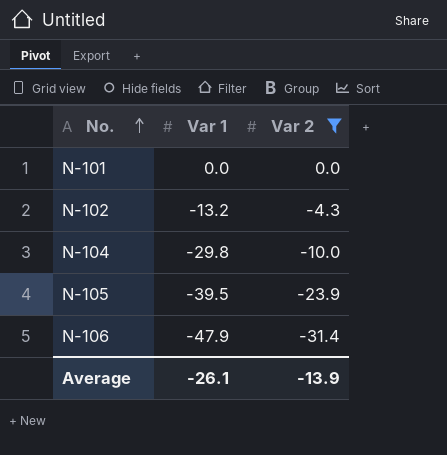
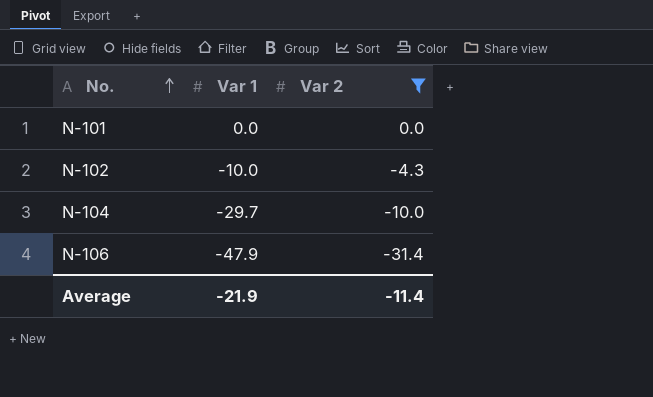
row N-105: -39.5 | -23.9 -> none
N-102 | Var 1: -13.2 -> -10.0
N-104 | Var 1: -29.8 -> -29.7
Average | Var 1: -26.1 -> -21.9
Average | Var 2: -13.9 -> -11.4

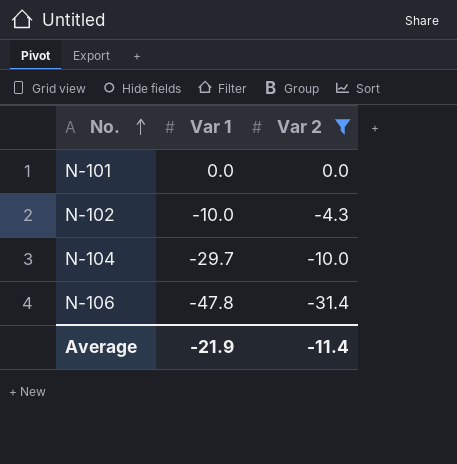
N-106 | Var 1: -47.9 -> -47.8

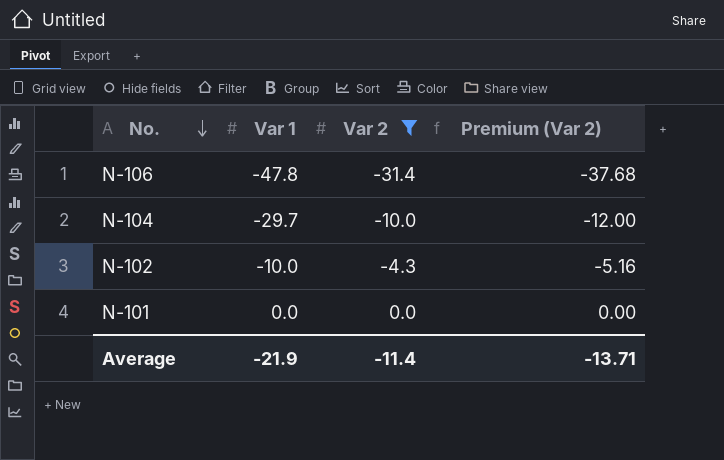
row order: No. ascending -> No. descending
column Premium (Var 2) | formula: none -> [Var 2] * 1.2

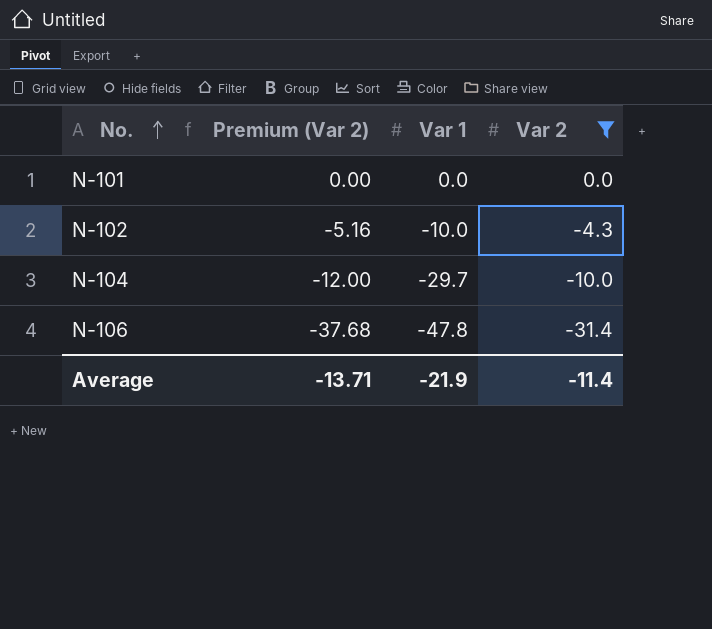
row order: No. descending -> No. ascending
column Premium (Var 2) | position: 4 -> 2

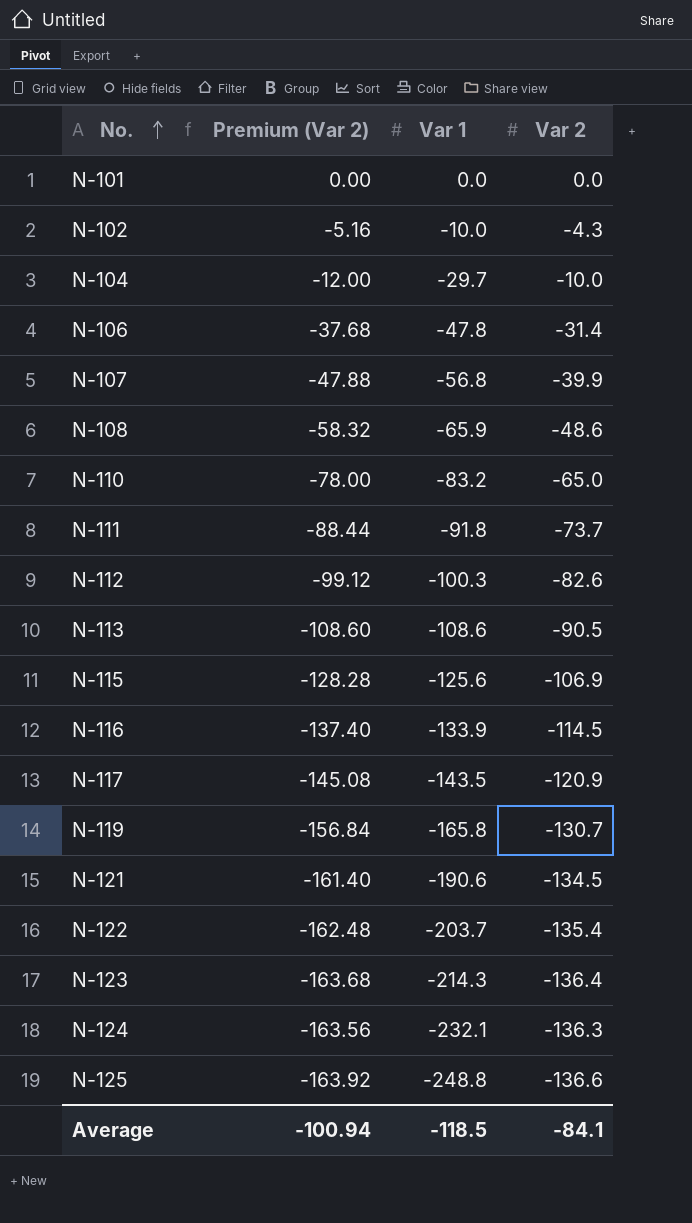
filter: Var 2 >= -31.4 -> none
Average | Premium (Var 2): -13.71 -> -100.94
Average | Var 1: -21.9 -> -118.5
Average | Var 2: -11.4 -> -84.1

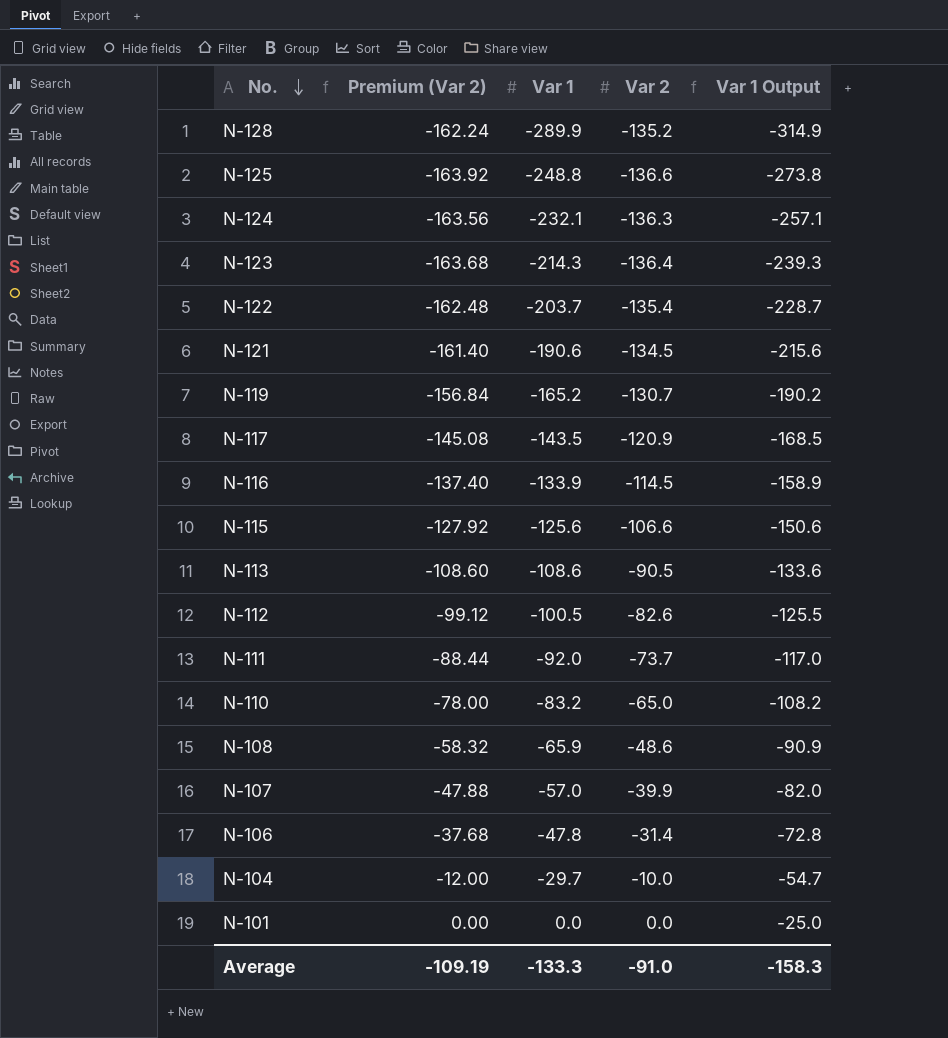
row order: No. ascending -> No. descending
column Var 1 Output | formula: none -> [Var 1] - 25
row N-102: -5.16 | -10.0 | -4.3 -> none
row N-128: none -> -162.24 | -289.9 | -135.2 | -314.9
N-119 | Var 1: -165.8 -> -165.2
N-115 | Premium (Var 2): -128.28 -> -127.92
N-115 | Var 2: -106.9 -> -106.6
N-112 | Var 1: -100.3 -> -100.5
N-111 | Var 1: -91.8 -> -92.0
N-107 | Var 1: -56.8 -> -57.0
Average | Premium (Var 2): -100.94 -> -109.19
Average | Var 1: -118.5 -> -133.3
Average | Var 2: -84.1 -> -91.0

